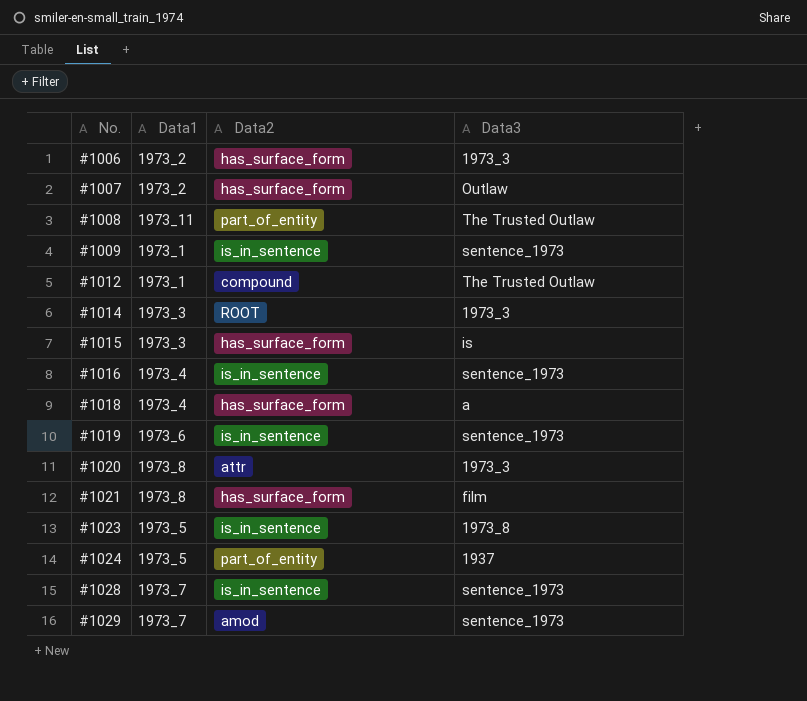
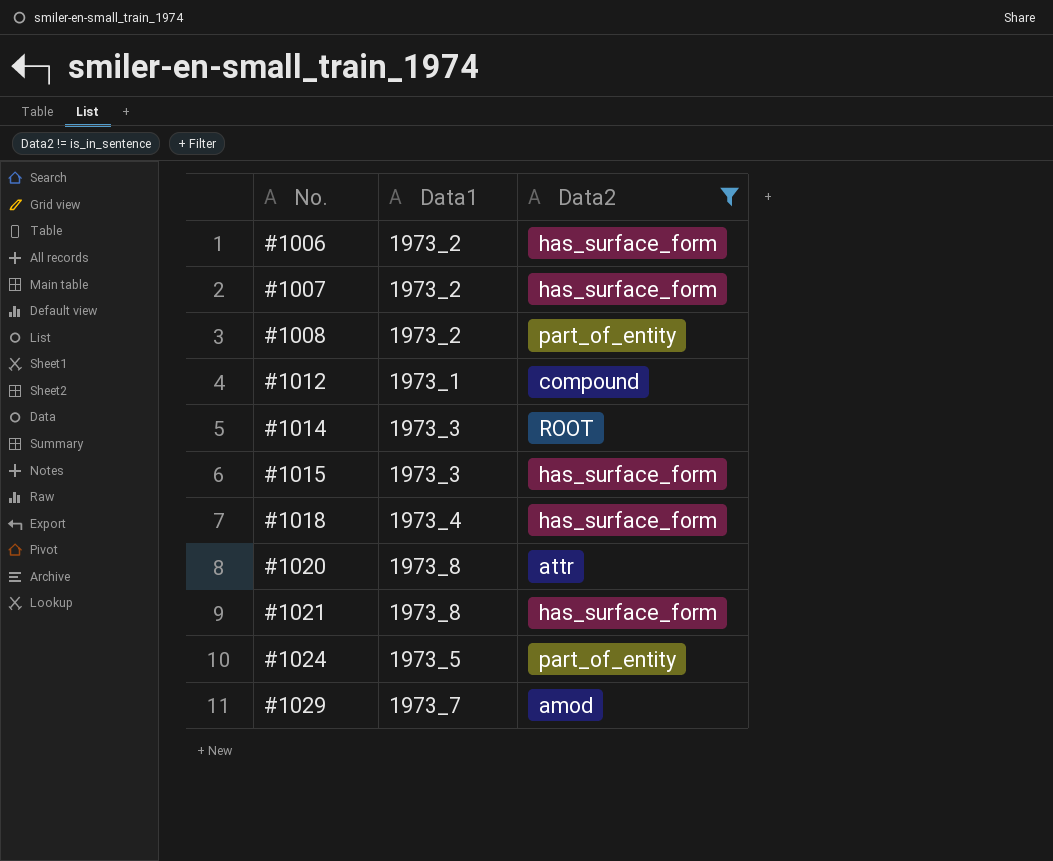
filter: none -> Data2 != is_in_sentence
column Data3 | position: 4 -> none
#1008 | Data1: 1973_11 -> 1973_2

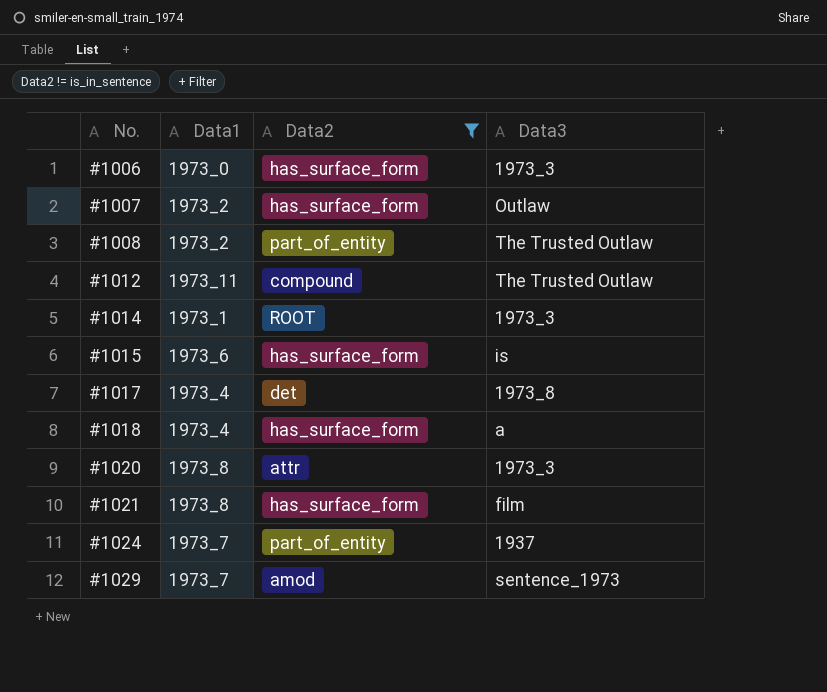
column Data3 | position: none -> 4
#1006 | Data1: 1973_2 -> 1973_0
#1012 | Data1: 1973_1 -> 1973_11
#1014 | Data1: 1973_3 -> 1973_1
#1015 | Data1: 1973_3 -> 1973_6
row #1017: none -> 1973_4 | det | 1973_8
#1024 | Data1: 1973_5 -> 1973_7

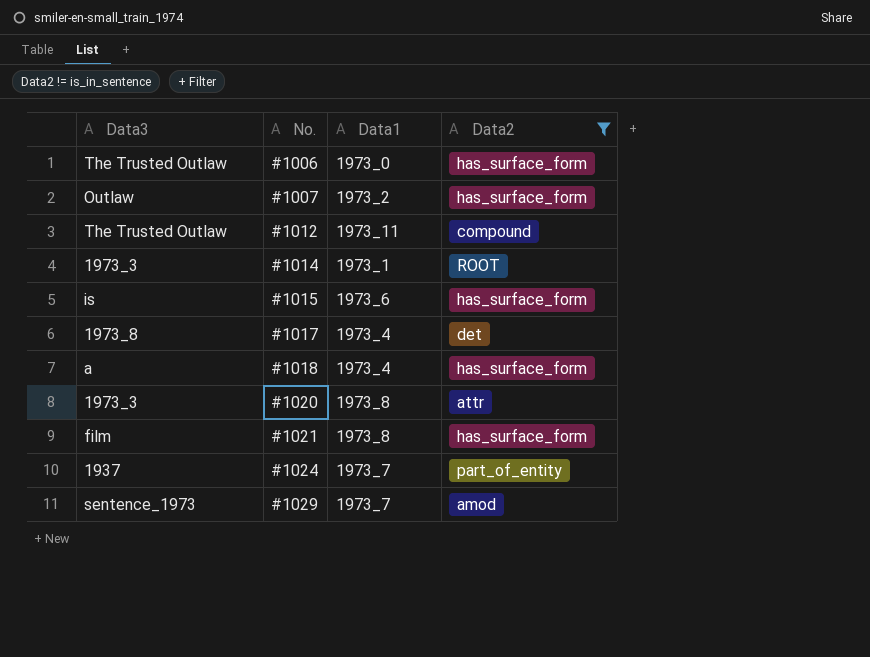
column Data3 | position: 4 -> 1
row #1008: 1973_2 | part_of_entity | The Trusted Outlaw -> none
#1006 | Data3: 1973_3 -> The Trusted Outlaw

